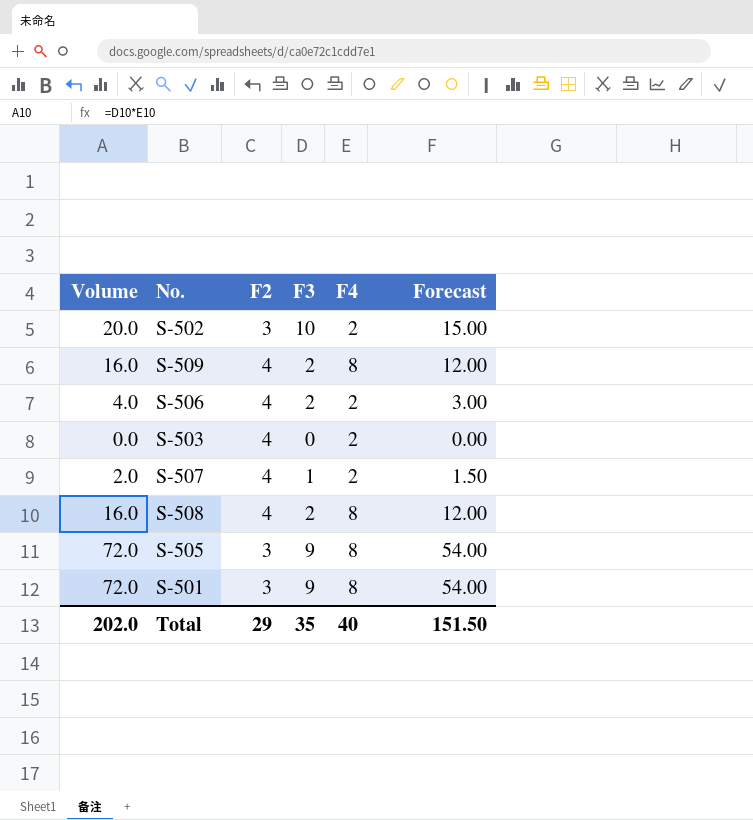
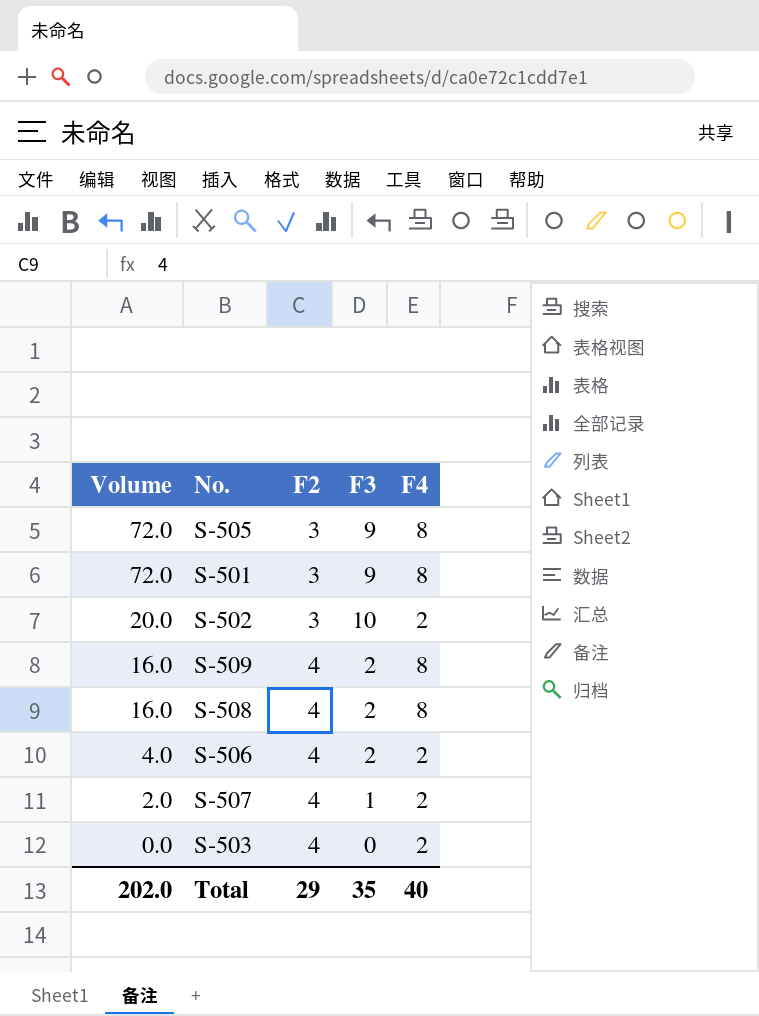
row order: none -> Volume descending
column Forecast | formula: [Volume] * 0.75 -> none

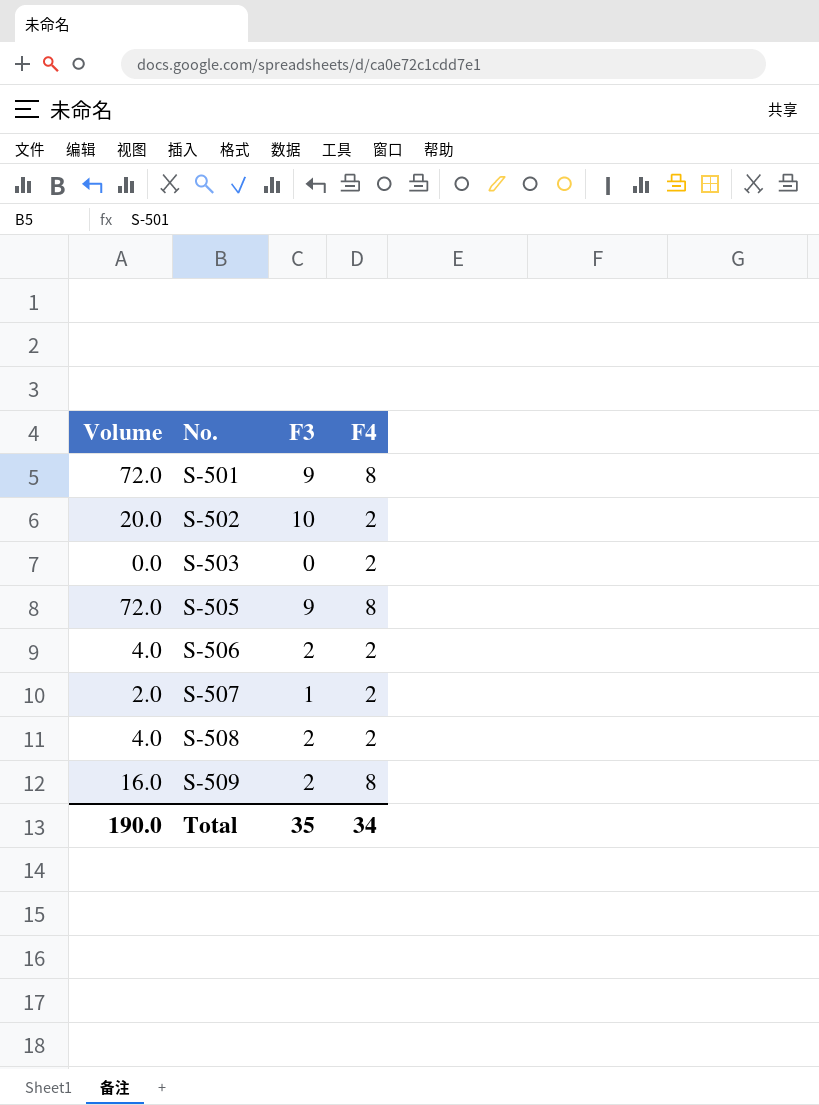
row order: Volume descending -> No. ascending
column F2 | position: 3 -> none
S-508 | Volume: 16.0 -> 4.0
S-508 | F4: 8 -> 2
Total | Volume: 202.0 -> 190.0
Total | F4: 40 -> 34

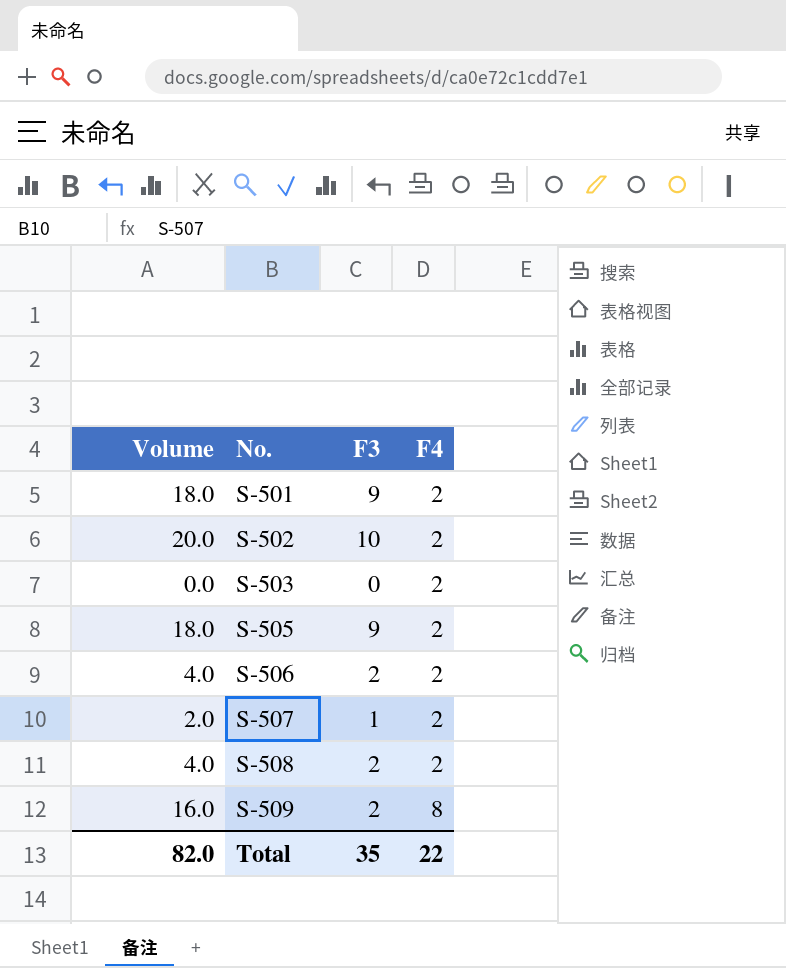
S-501 | Volume: 72.0 -> 18.0
S-501 | F4: 8 -> 2
S-505 | Volume: 72.0 -> 18.0
S-505 | F4: 8 -> 2
Total | Volume: 190.0 -> 82.0
Total | F4: 34 -> 22

